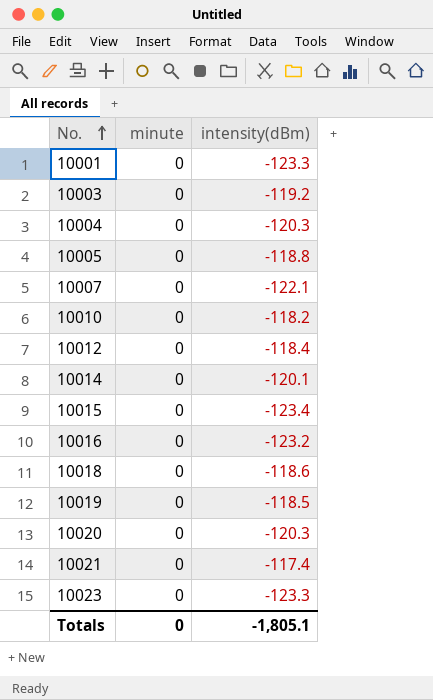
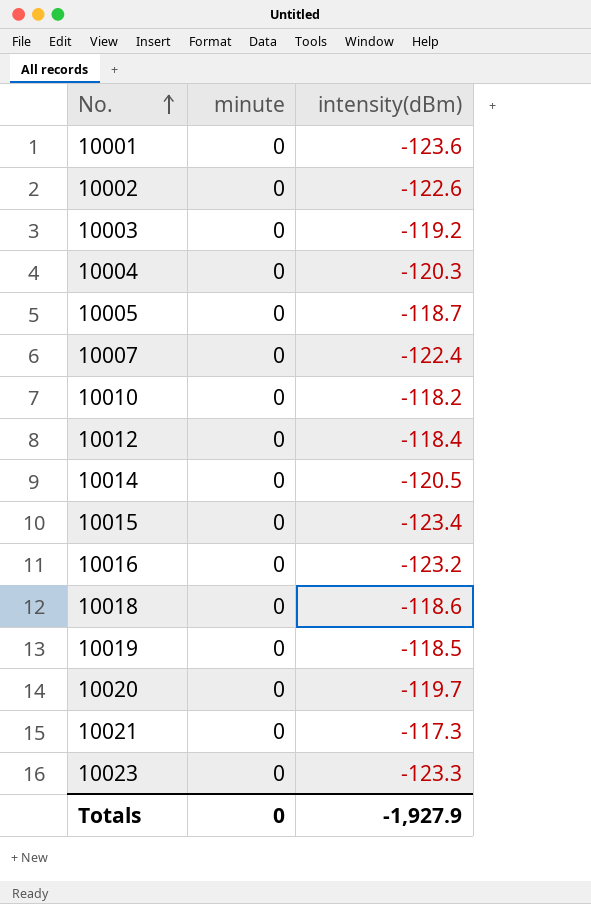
10001 | intensity(dBm): -123.3 -> -123.6
row 10002: none -> 0 | -122.6
10005 | intensity(dBm): -118.8 -> -118.7
10007 | intensity(dBm): -122.1 -> -122.4
10014 | intensity(dBm): -120.1 -> -120.5
10020 | intensity(dBm): -120.3 -> -119.7
10021 | intensity(dBm): -117.4 -> -117.3
Totals | intensity(dBm): -1,805.1 -> -1,927.9

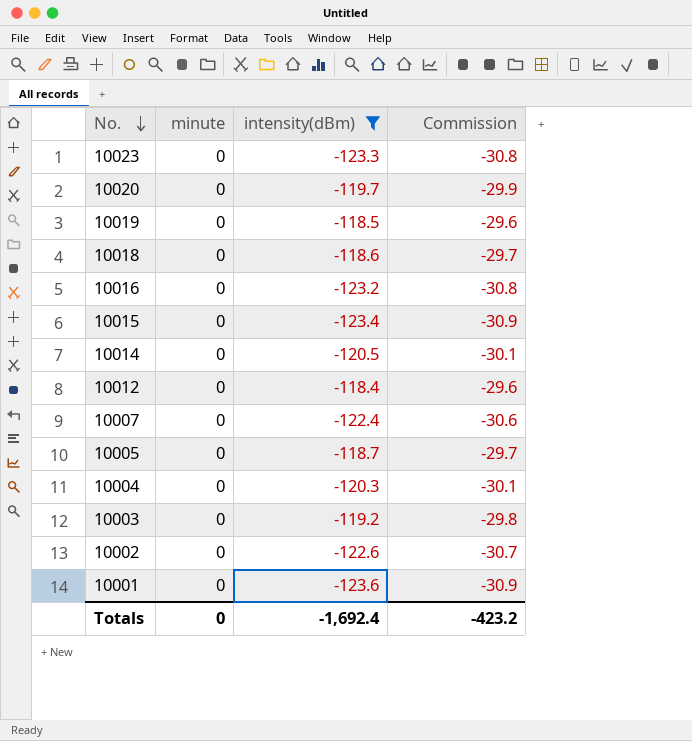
filter: none -> intensity(dBm) <= -118.4
row order: No. ascending -> No. descending
column Commission | formula: none -> [intensity(dBm)] * 0.25
Totals | intensity(dBm): -1,927.9 -> -1,692.4

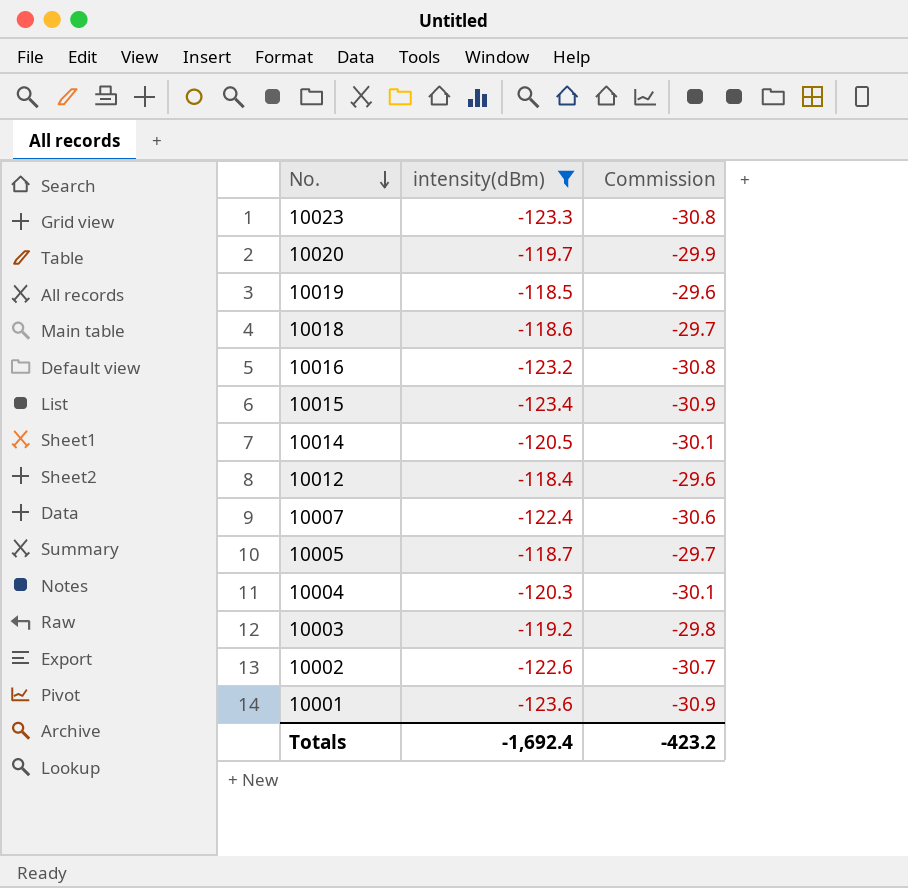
column minute | position: 2 -> none

